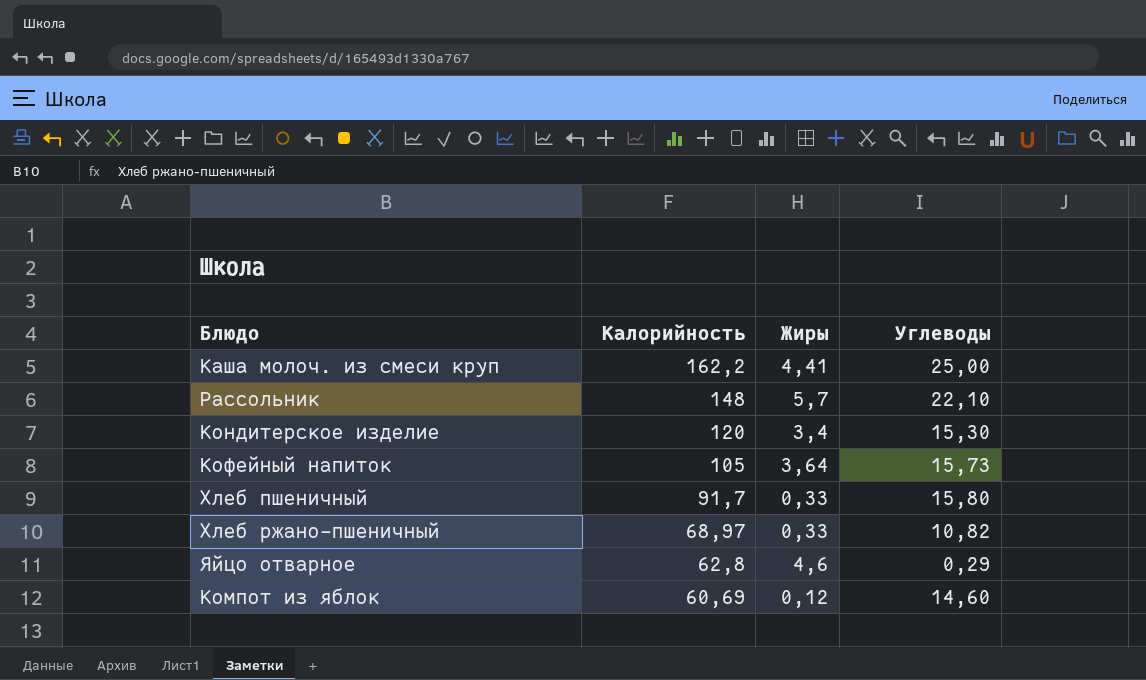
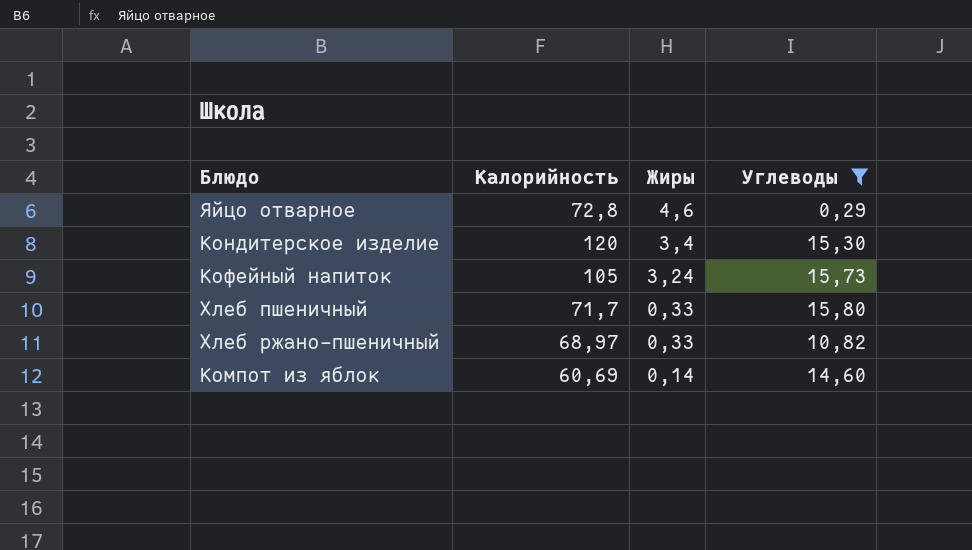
filter: none -> Углеводы <= 15,80
row order: Калорийность descending -> Жиры descending
Яйцо отварное | Калорийность: 62,8 -> 72,8
Кофейный напиток | Жиры: 3,64 -> 3,24
Хлеб пшеничный | Калорийность: 91,7 -> 71,7
Компот из яблок | Жиры: 0,12 -> 0,14

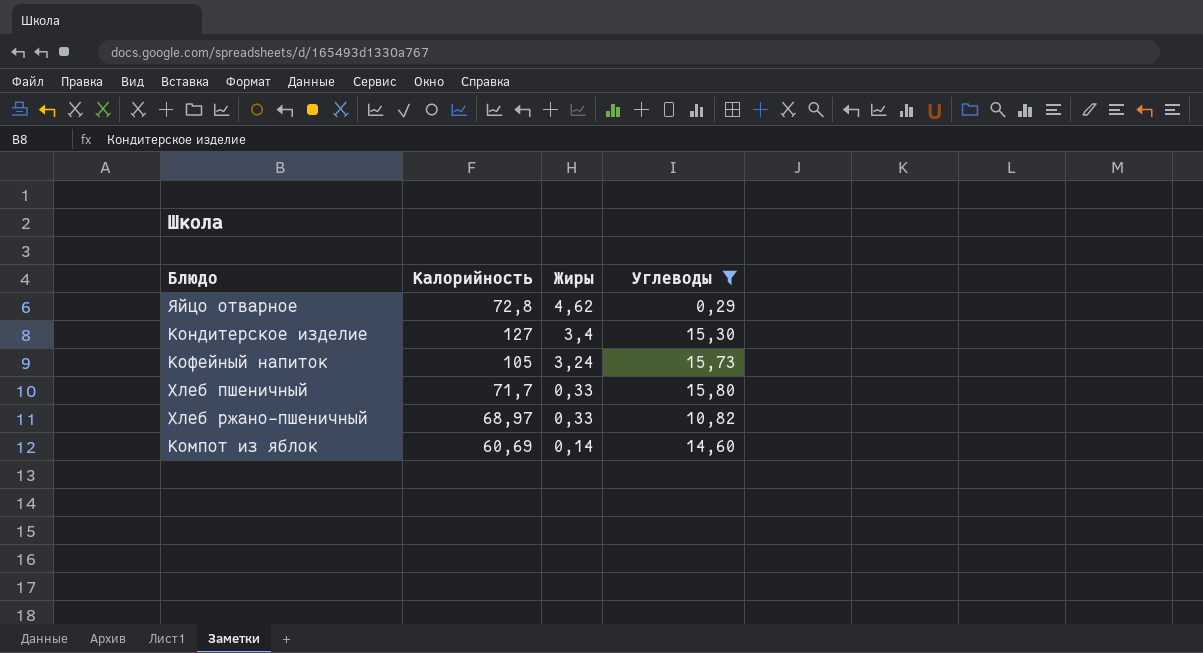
Яйцо отварное | Жиры: 4,6 -> 4,62
Кондитерское изделие | Калорийность: 120 -> 127

